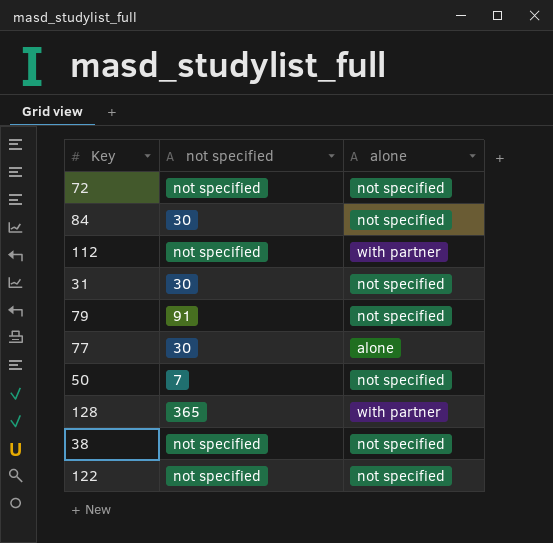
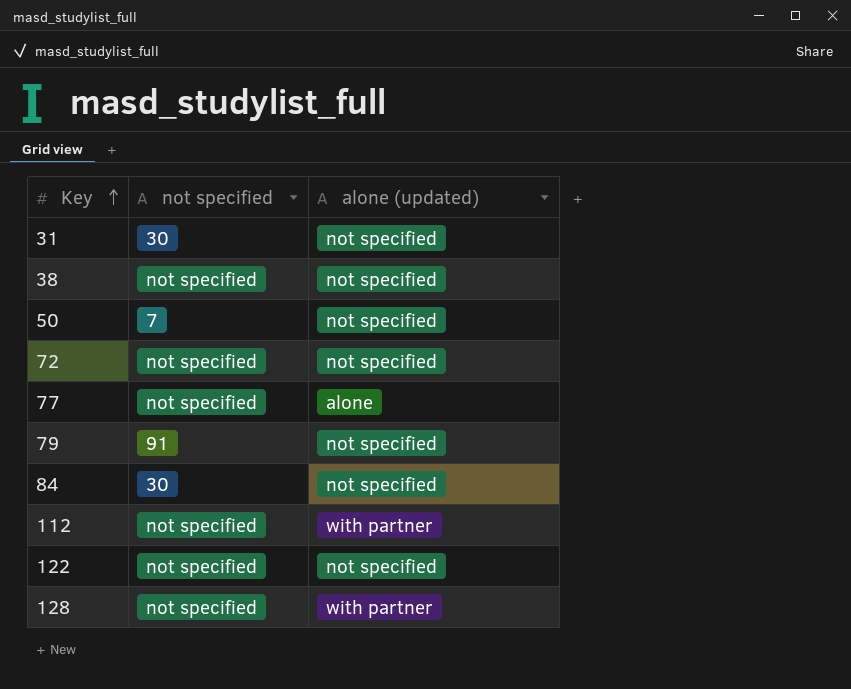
row order: none -> Key ascending
column name: alone -> alone (updated)
77 | not specified: 30 -> not specified
128 | not specified: 365 -> not specified

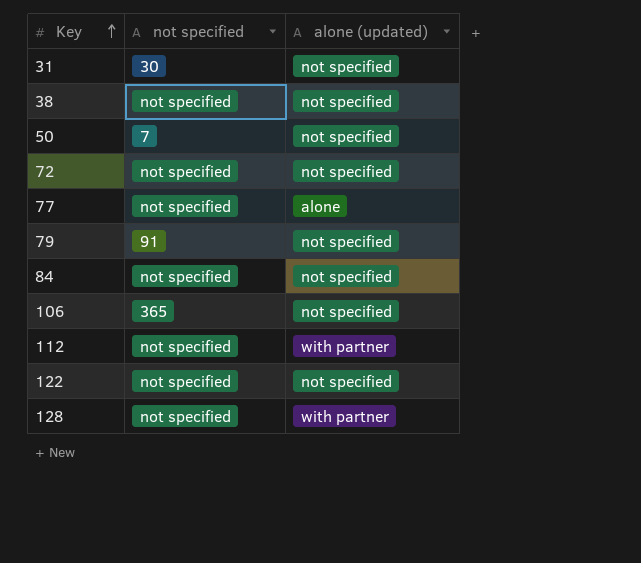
84 | not specified: 30 -> not specified
row 106: none -> 365 | not specified

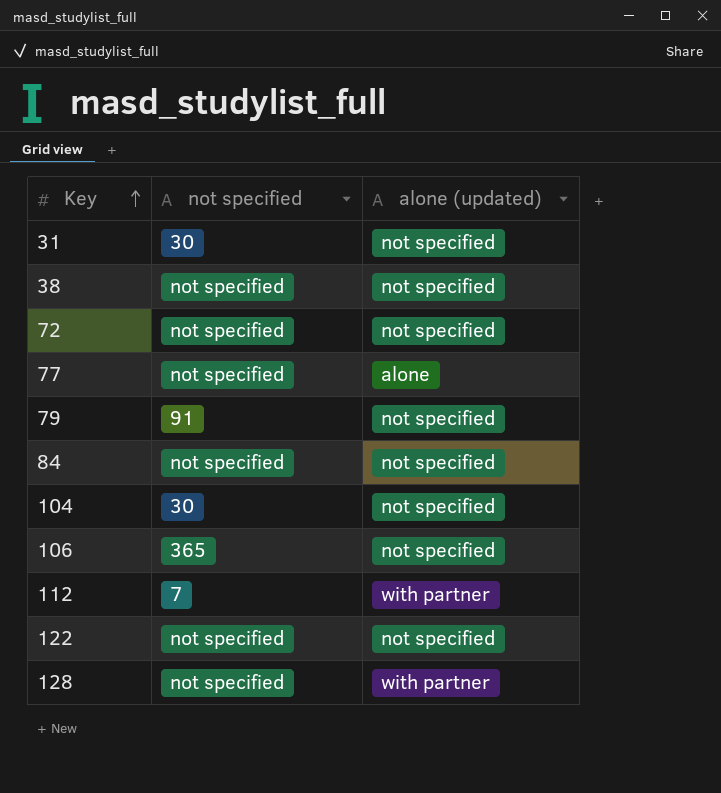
row 50: 7 | not specified -> none
row 104: none -> 30 | not specified
112 | not specified: not specified -> 7

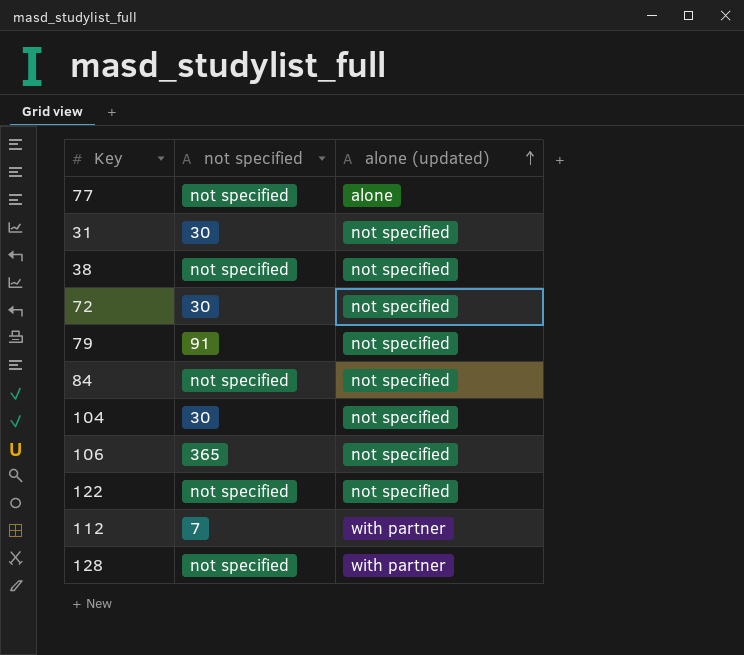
row order: Key ascending -> alone (updated) ascending
72 | not specified: not specified -> 30

